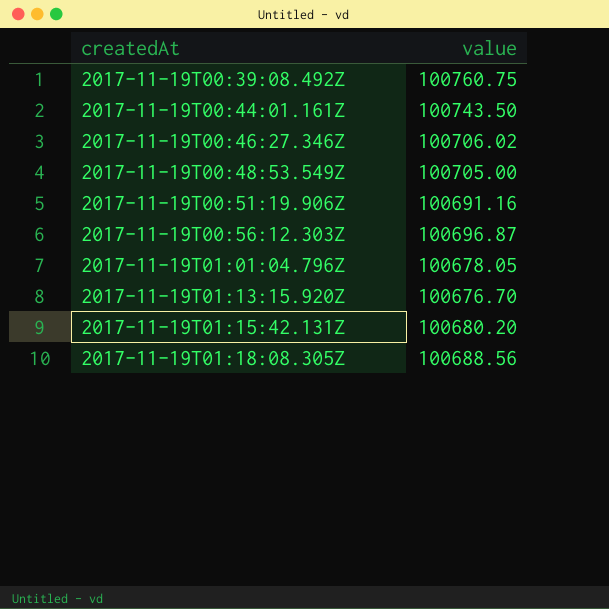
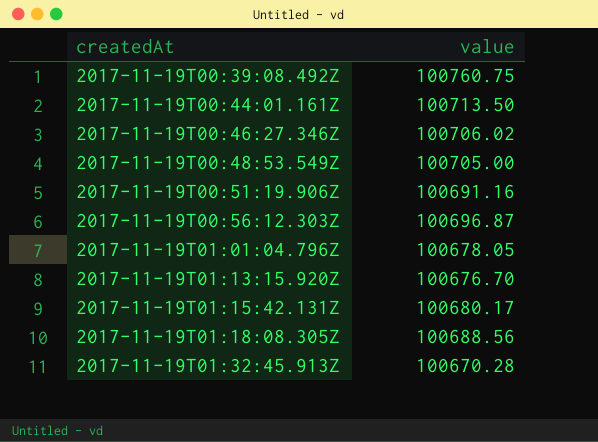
2017-11-19T00:44:01.161Z | value: 100743.50 -> 100713.50
2017-11-19T01:15:42.131Z | value: 100680.20 -> 100680.17
row 2017-11-19T01:32:45.913Z: none -> 100670.28

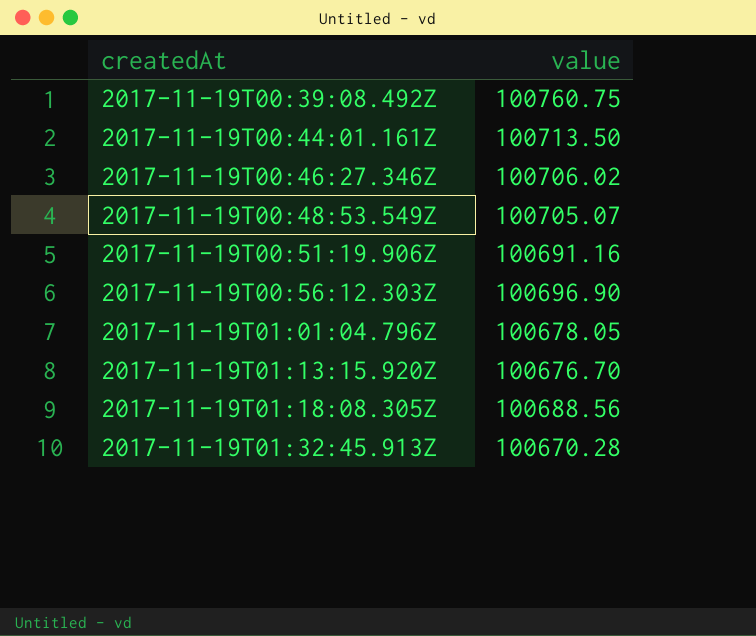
row 2017-11-19T01:15:42.131Z: 100680.17 -> none
2017-11-19T00:48:53.549Z | value: 100705.00 -> 100705.07
2017-11-19T00:56:12.303Z | value: 100696.87 -> 100696.90

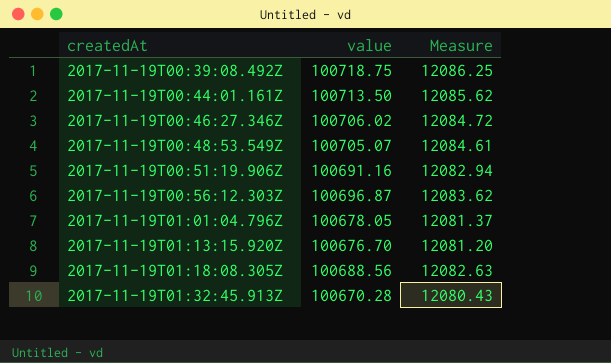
column Measure | formula: none -> [value] * 0.12
2017-11-19T00:39:08.492Z | value: 100760.75 -> 100718.75
2017-11-19T00:56:12.303Z | value: 100696.90 -> 100696.87

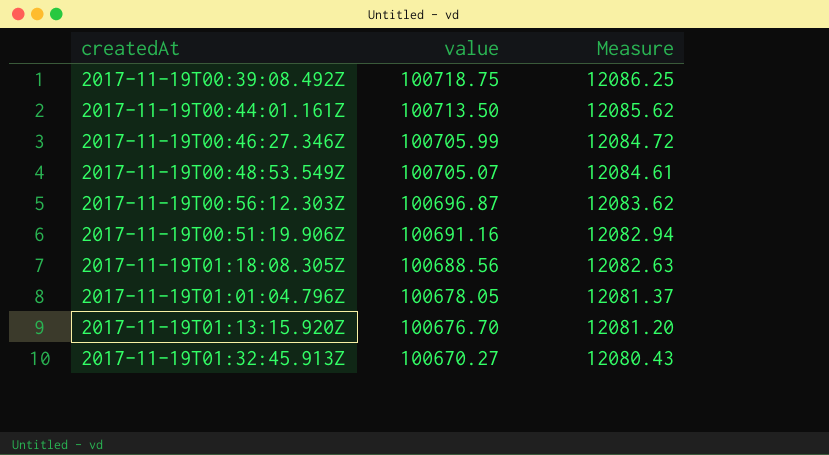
row order: createdAt ascending -> value descending
2017-11-19T00:46:27.346Z | value: 100706.02 -> 100705.99
2017-11-19T01:32:45.913Z | value: 100670.28 -> 100670.27

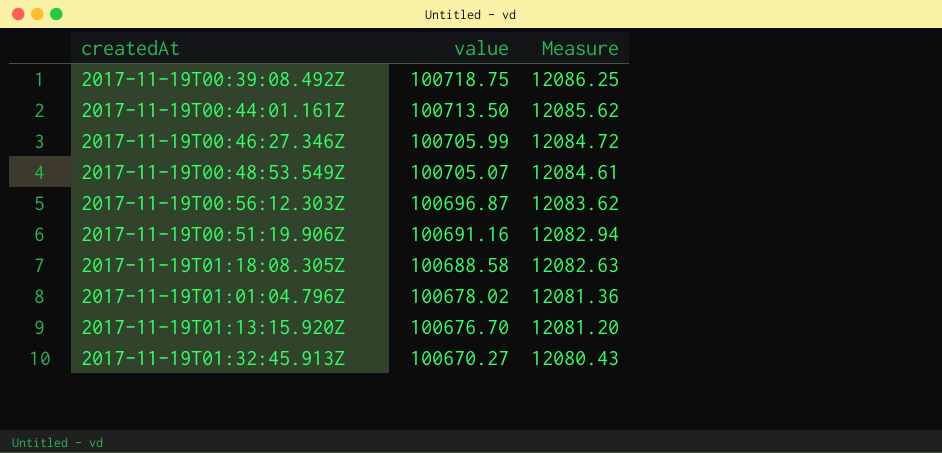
2017-11-19T01:18:08.305Z | value: 100688.56 -> 100688.58
2017-11-19T01:01:04.796Z | value: 100678.05 -> 100678.02
2017-11-19T01:01:04.796Z | Measure: 12081.37 -> 12081.36

